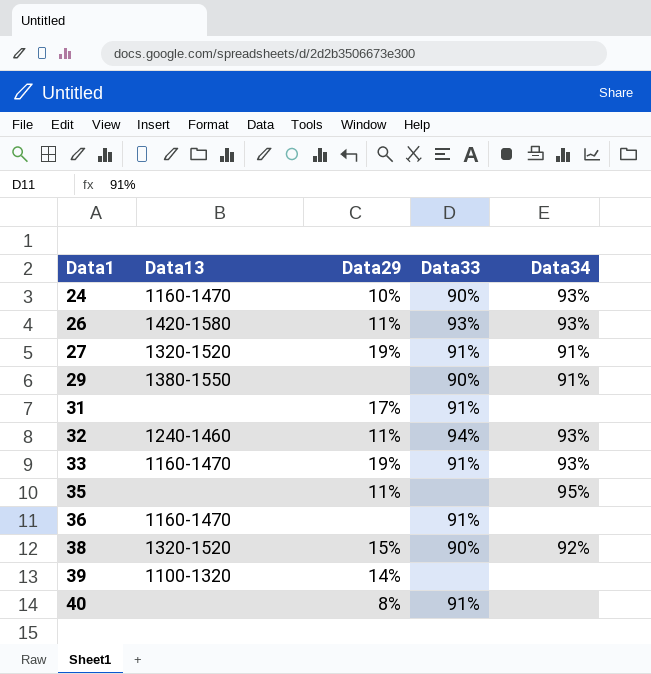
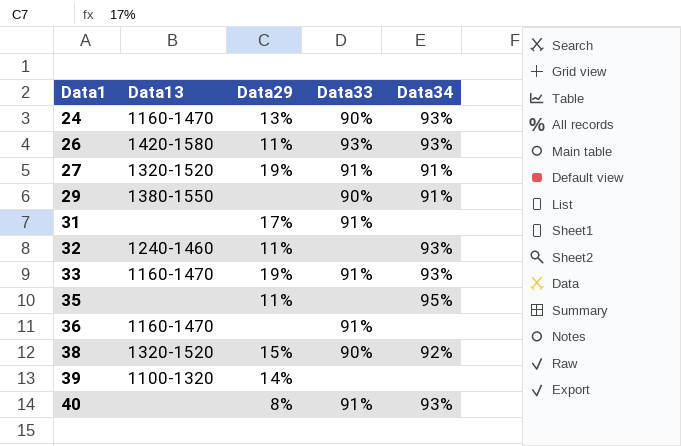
24 | Data29: 10% -> 13%
32 | Data33: 94% -> none
40 | Data34: none -> 93%

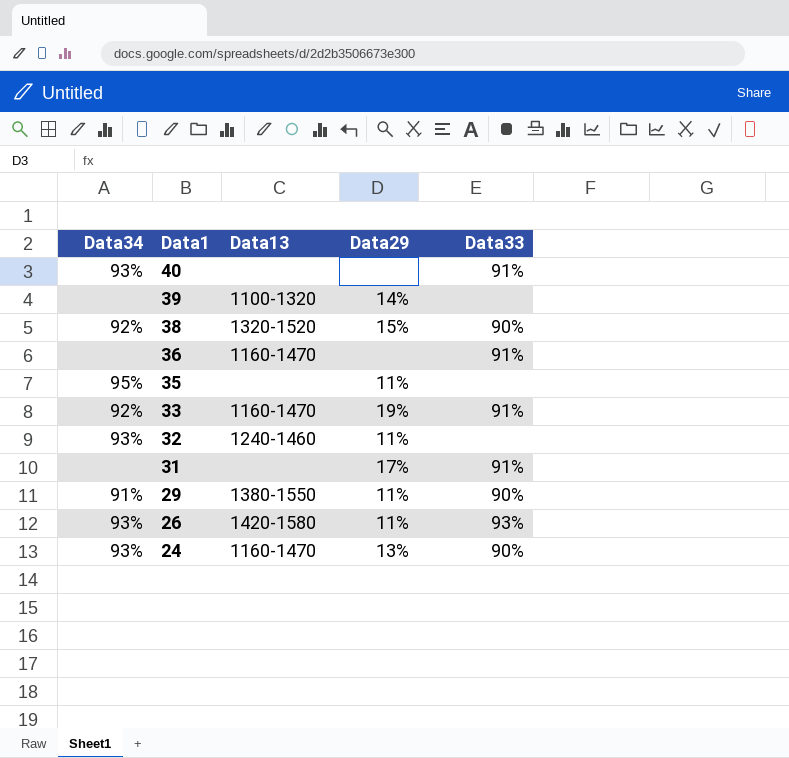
row order: Data1 ascending -> Data1 descending
column Data34 | position: 5 -> 1
row 27: 1320-1520 | 19% | 91% | 91% -> none
40 | Data29: 8% -> none
33 | Data34: 93% -> 92%
29 | Data29: none -> 11%

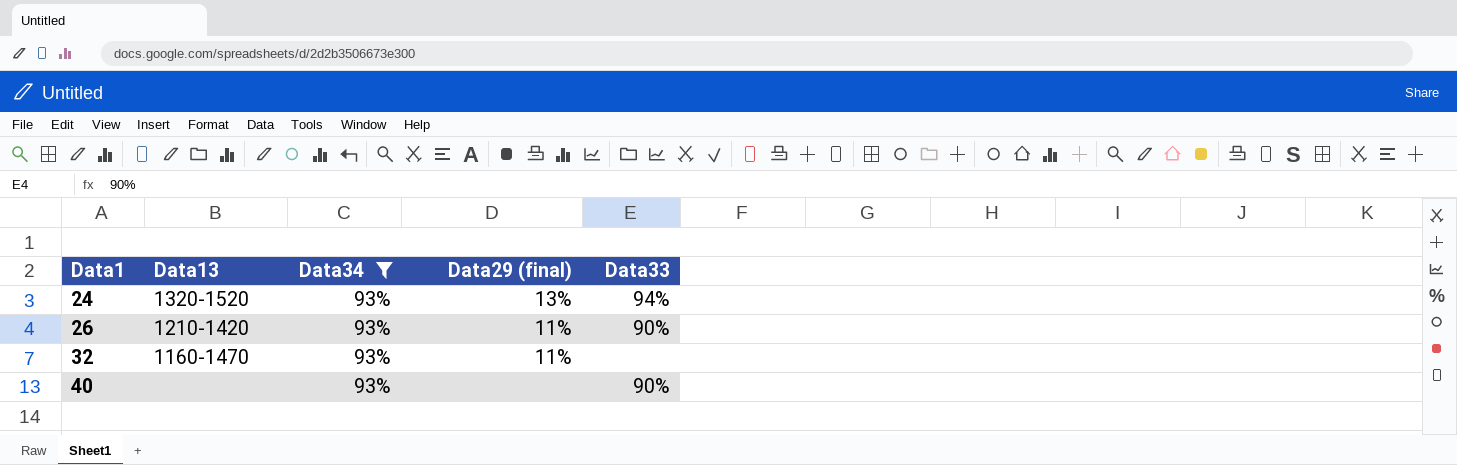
filter: none -> Data34 = 93%
row order: Data1 descending -> Data1 ascending
column Data34 | position: 1 -> 3
column name: Data29 -> Data29 (final)
24 | Data13: 1160-1470 -> 1320-1520
24 | Data33: 90% -> 94%
26 | Data13: 1420-1580 -> 1210-1420
26 | Data33: 93% -> 90%
32 | Data13: 1240-1460 -> 1160-1470
40 | Data33: 91% -> 90%

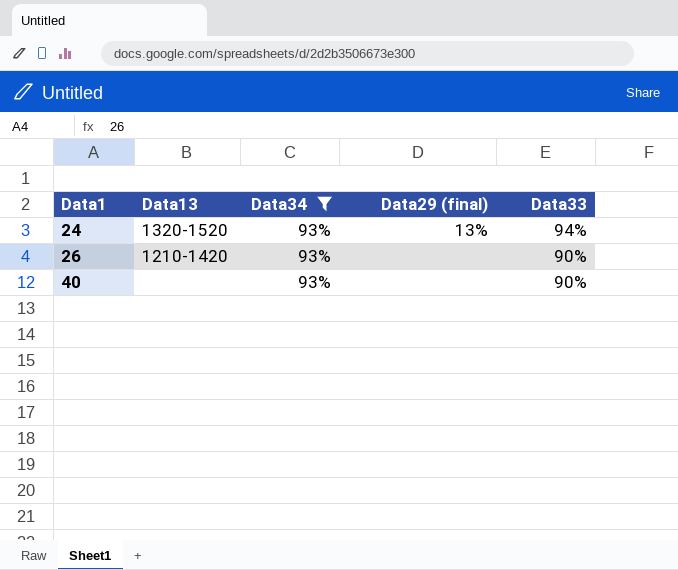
row 32: 1160-1470 | 93% | 11% | none -> none
26 | Data29 (final): 11% -> none

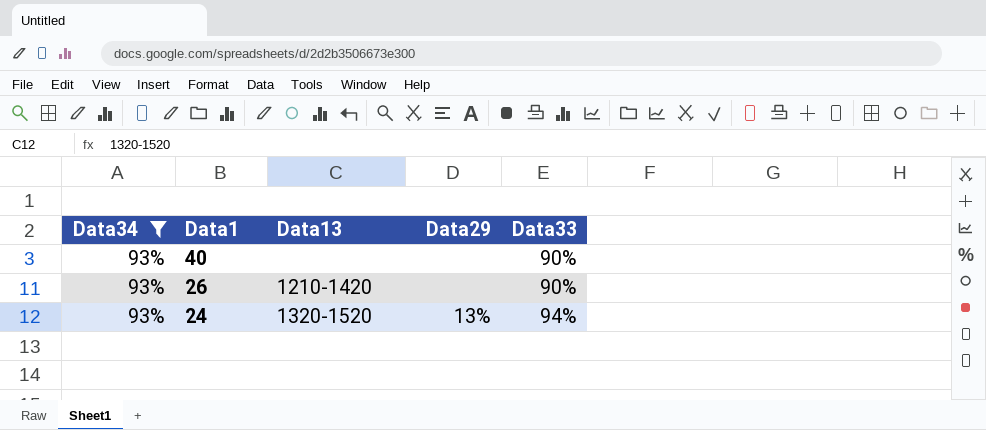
row order: Data1 ascending -> Data1 descending
column Data34 | position: 3 -> 1
column name: Data29 (final) -> Data29

